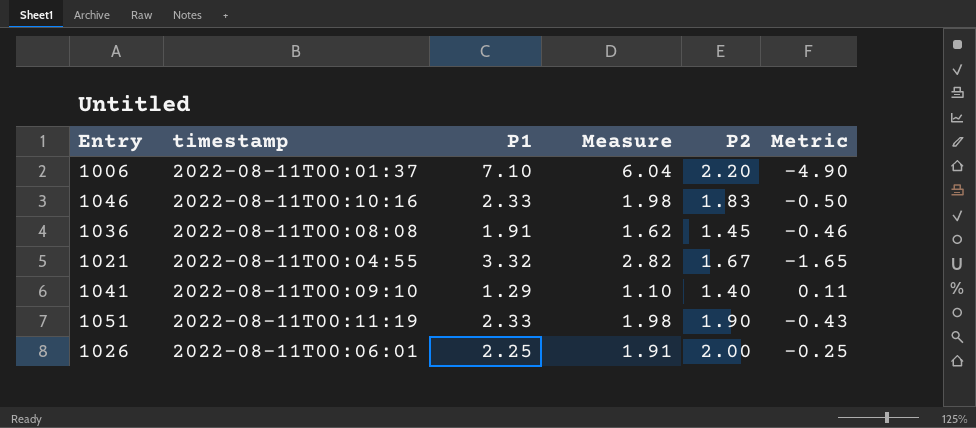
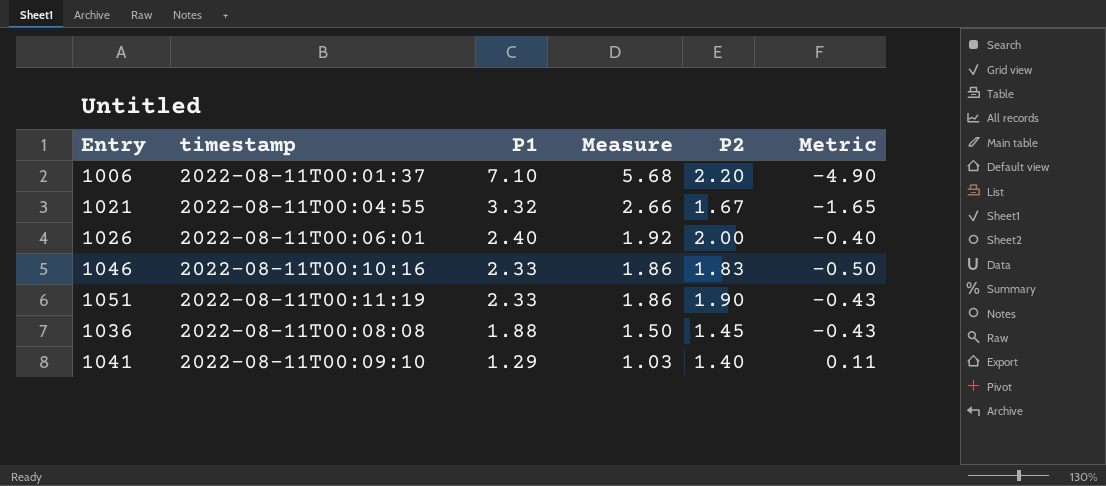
row order: none -> P1 descending
column Measure | formula: [P1] * 0.85 -> [P1] * 0.8
1026 | P1: 2.25 -> 2.40
1026 | Metric: -0.25 -> -0.40
1036 | P1: 1.91 -> 1.88
1036 | Metric: -0.46 -> -0.43

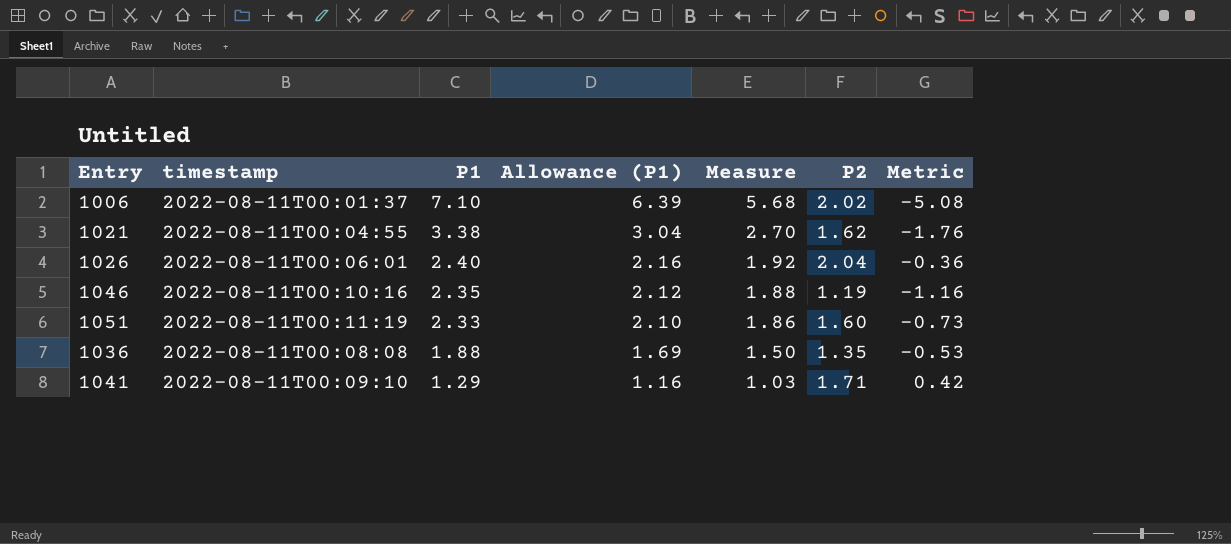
column Allowance (P1) | formula: none -> [P1] * 0.9
1006 | P2: 2.20 -> 2.02
1006 | Metric: -4.90 -> -5.08
1021 | P1: 3.32 -> 3.38
1021 | Measure: 2.66 -> 2.70
1021 | P2: 1.67 -> 1.62
1021 | Metric: -1.65 -> -1.76
1026 | P2: 2.00 -> 2.04
1026 | Metric: -0.40 -> -0.36
1046 | P1: 2.33 -> 2.35
1046 | Measure: 1.86 -> 1.88
1046 | P2: 1.83 -> 1.19
1046 | Metric: -0.50 -> -1.16
1051 | P2: 1.90 -> 1.60
1051 | Metric: -0.43 -> -0.73
1036 | P2: 1.45 -> 1.35
1036 | Metric: -0.43 -> -0.53
1041 | P2: 1.40 -> 1.71
1041 | Metric: 0.11 -> 0.42

